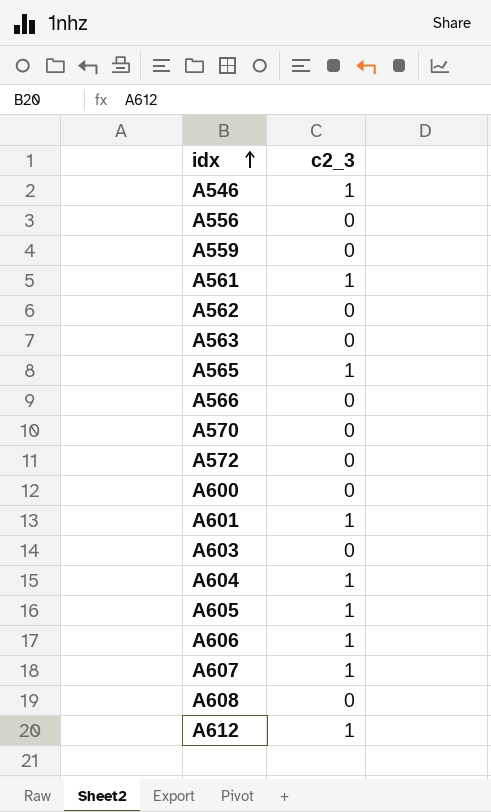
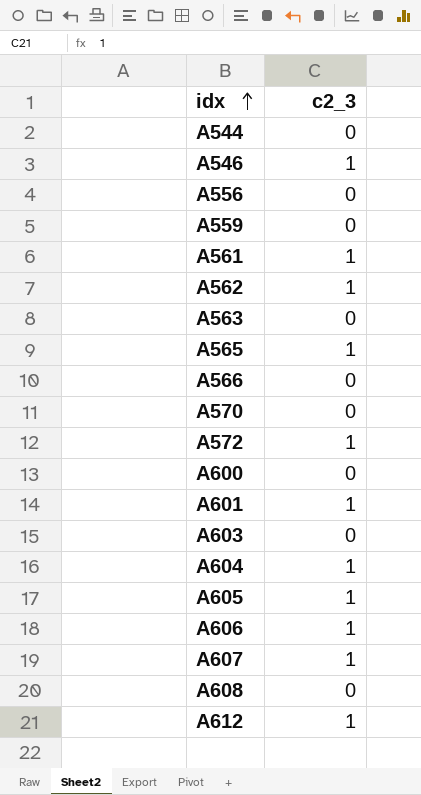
row A544: none -> 0
A562 | c2_3: 0 -> 1
A572 | c2_3: 0 -> 1

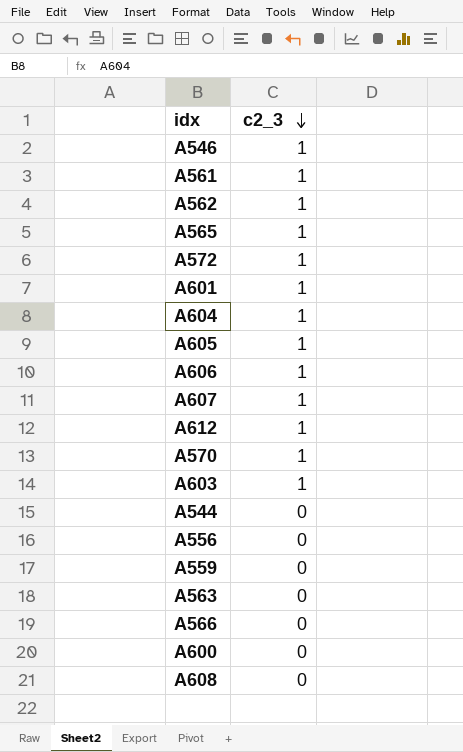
row order: idx ascending -> c2_3 descending
A570 | c2_3: 0 -> 1
A603 | c2_3: 0 -> 1

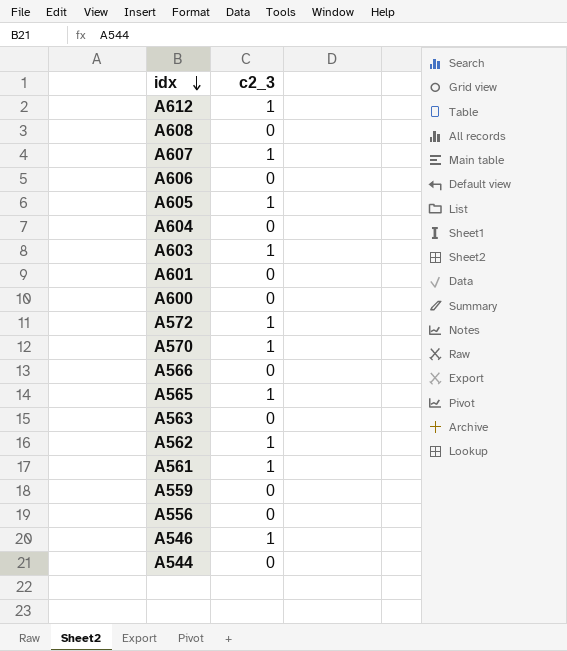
row order: c2_3 descending -> idx descending
A606 | c2_3: 1 -> 0
A604 | c2_3: 1 -> 0
A601 | c2_3: 1 -> 0

